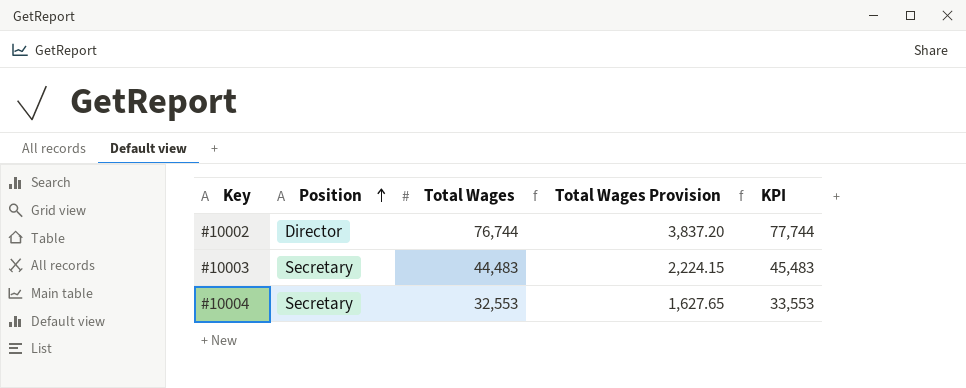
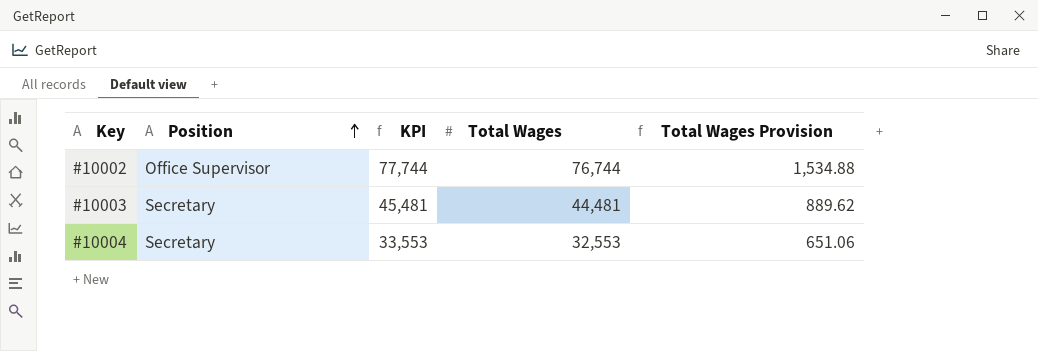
column KPI | position: 5 -> 3
column Total Wages Provision | formula: [Total Wages] * 0.05 -> [Total Wages] * 0.02
#10002 | Position: Director -> Office Supervisor
#10003 | KPI: 45,483 -> 45,481
#10003 | Total Wages: 44,483 -> 44,481

